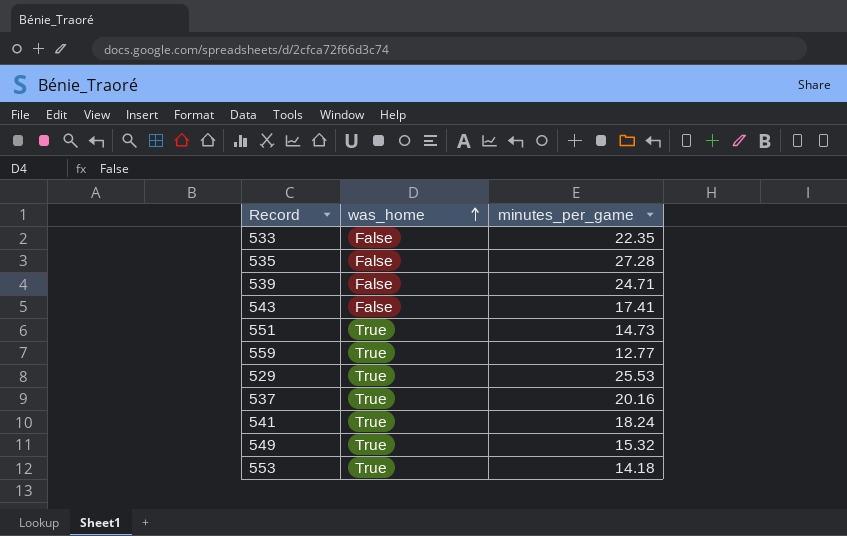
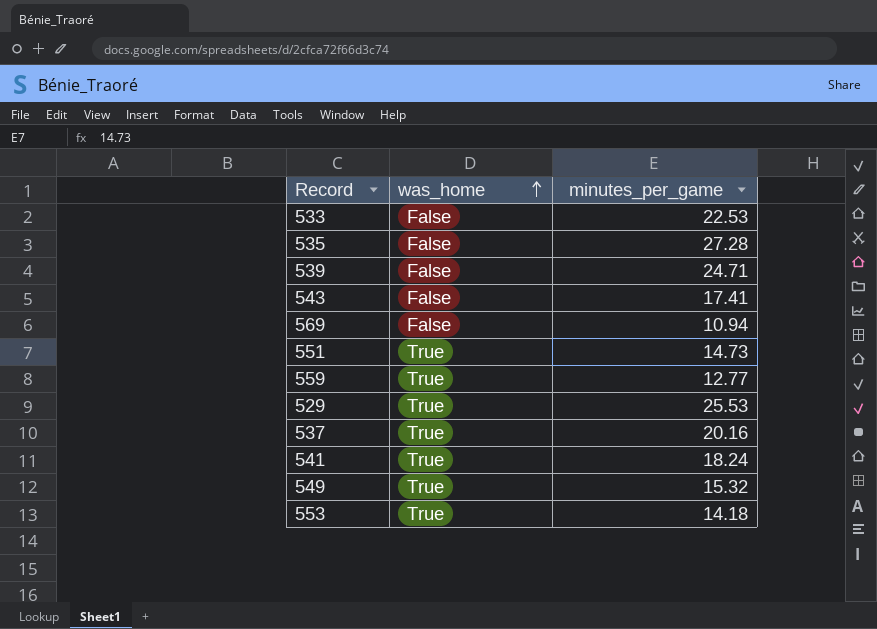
533 | minutes_per_game: 22.35 -> 22.53
row 569: none -> False | 10.94

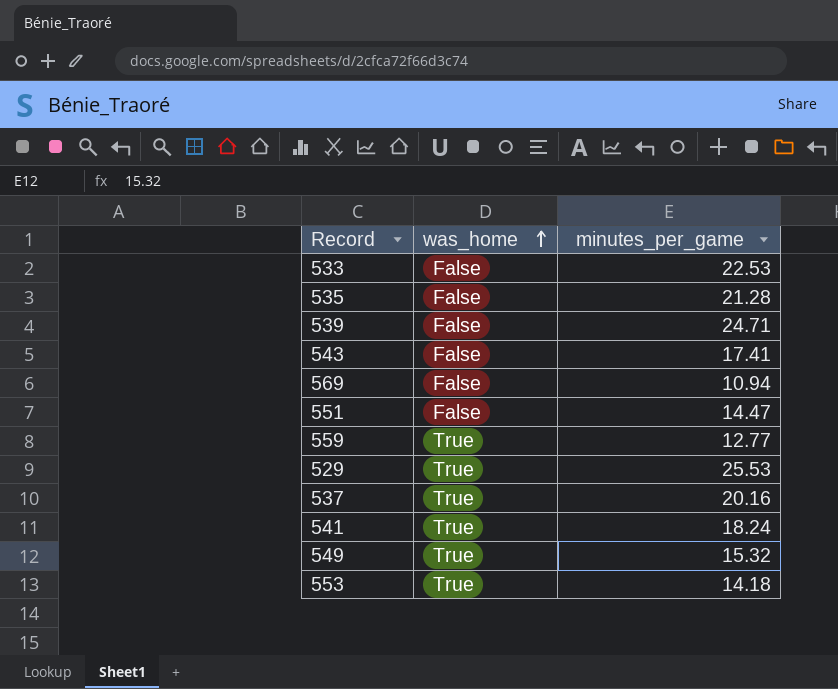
535 | minutes_per_game: 27.28 -> 21.28
551 | was_home: True -> False
551 | minutes_per_game: 14.73 -> 14.47

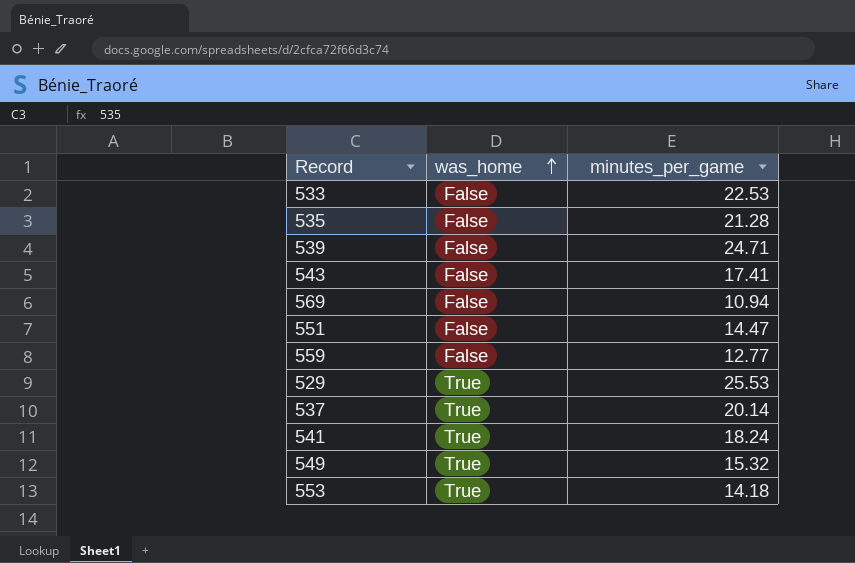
559 | was_home: True -> False
537 | minutes_per_game: 20.16 -> 20.14

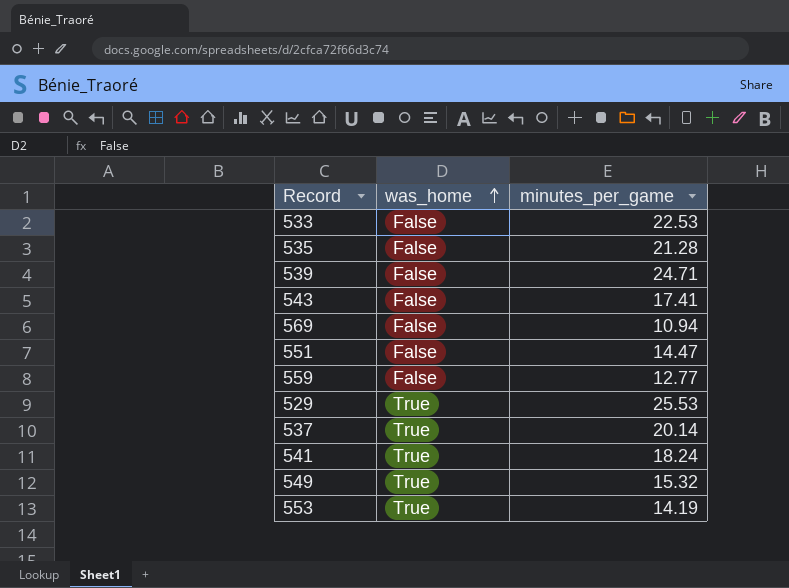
553 | minutes_per_game: 14.18 -> 14.19

